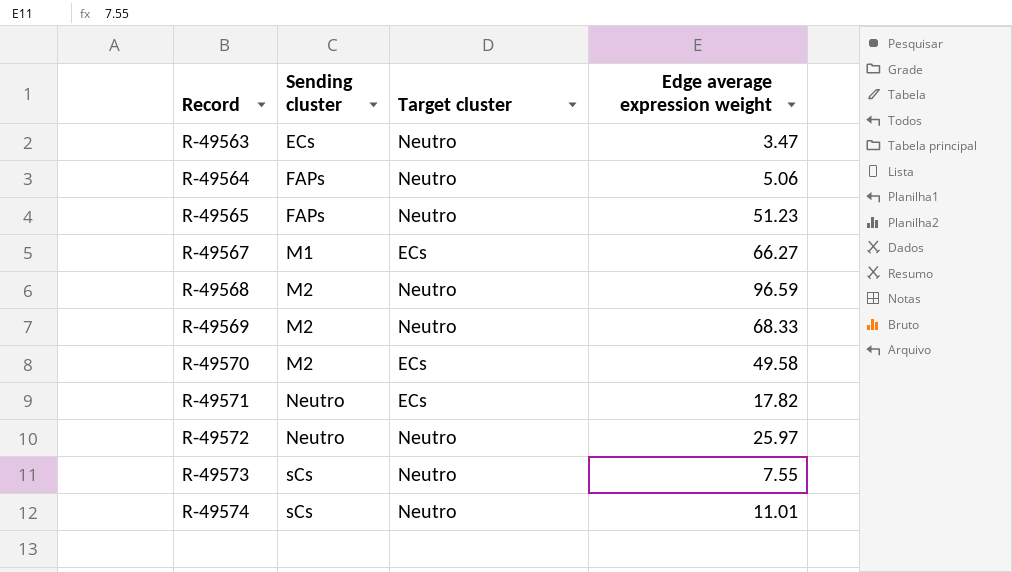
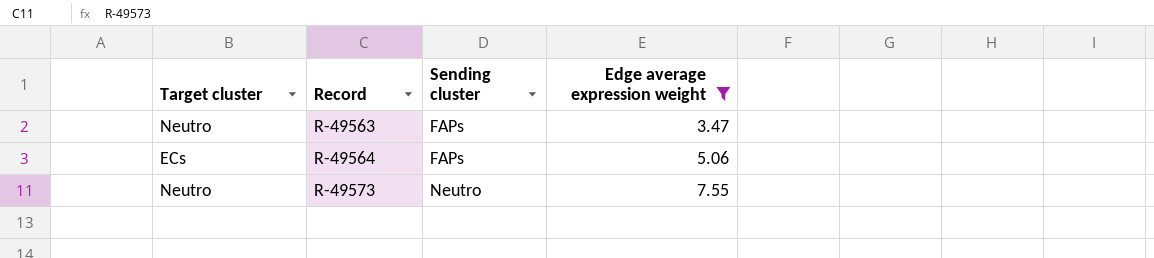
filter: none -> Edge average expression weight <= 7.55
column Target cluster | position: 3 -> 1
R-49563 | Sending cluster: ECs -> FAPs
R-49564 | Target cluster: Neutro -> ECs
R-49573 | Sending cluster: sCs -> Neutro

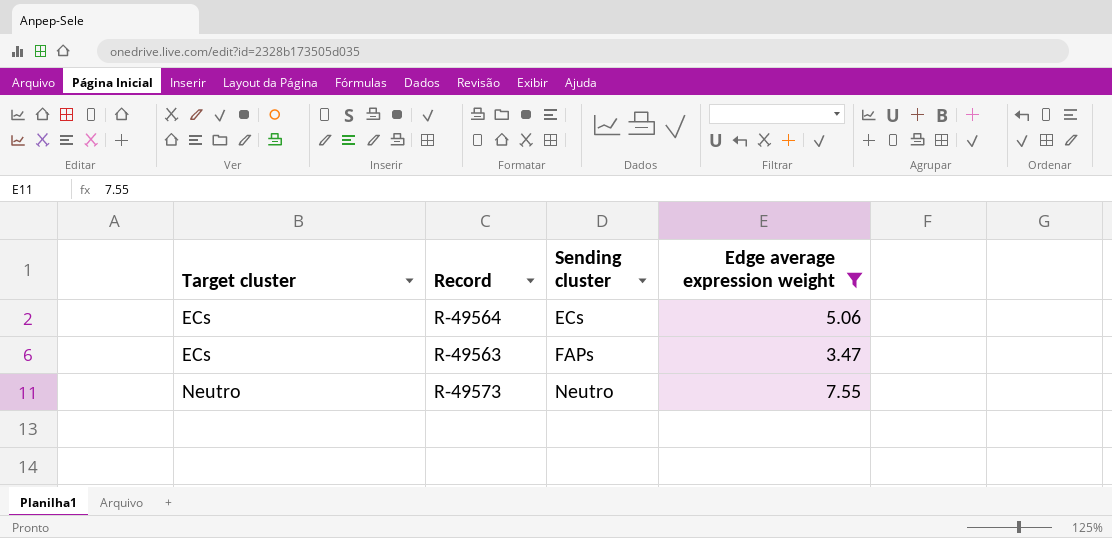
row order: Record ascending -> Target cluster ascending
R-49564 | Sending cluster: FAPs -> ECs
R-49563 | Target cluster: Neutro -> ECs

